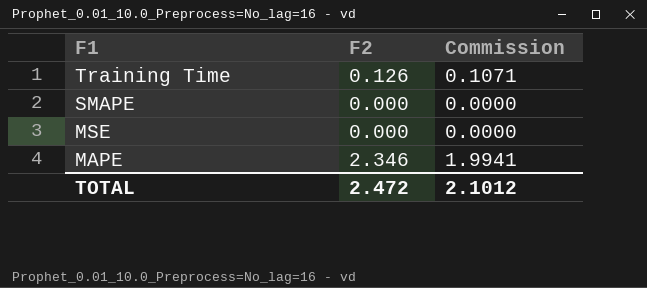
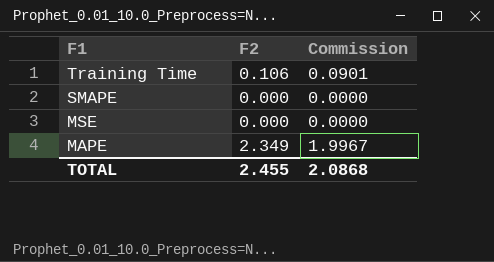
Training Time | F2: 0.126 -> 0.106
Training Time | Commission: 0.1071 -> 0.0901
MAPE | F2: 2.346 -> 2.349
MAPE | Commission: 1.9941 -> 1.9967
TOTAL | F2: 2.472 -> 2.455
TOTAL | Commission: 2.1012 -> 2.0868

